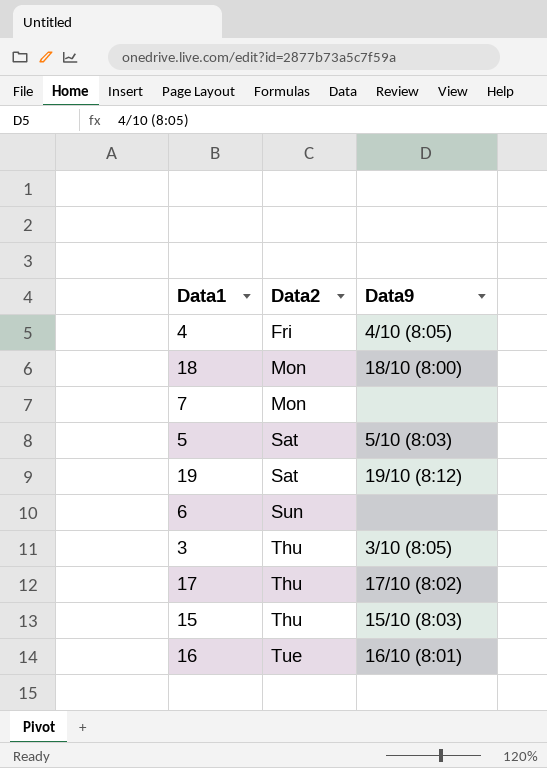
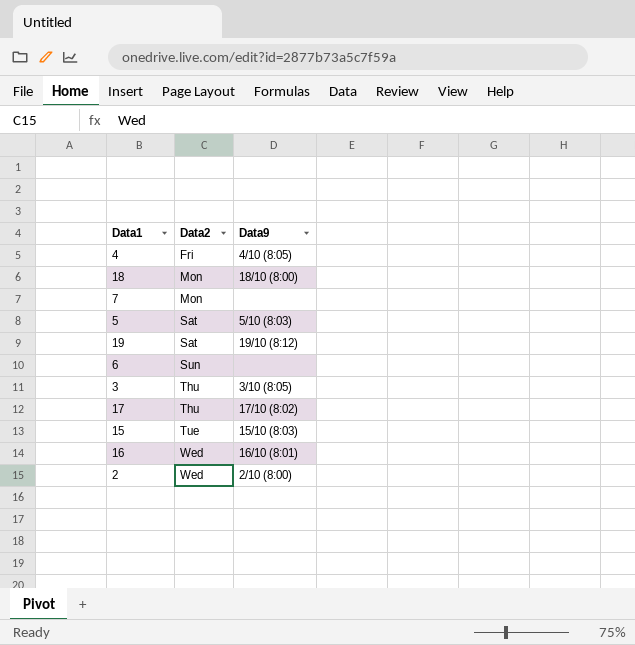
15 | Data2: Thu -> Tue
16 | Data2: Tue -> Wed
row 2: none -> Wed | 2/10 (8:00)

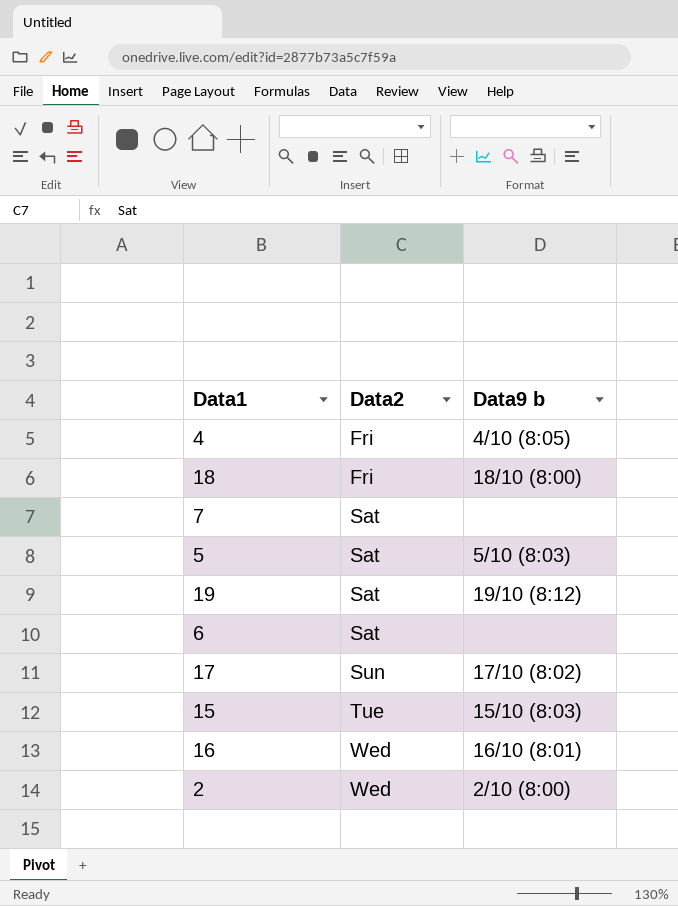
column name: Data9 -> Data9 b
row 3: Thu | 3/10 (8:05) -> none
18 | Data2: Mon -> Fri
7 | Data2: Mon -> Sat
6 | Data2: Sun -> Sat
17 | Data2: Thu -> Sun

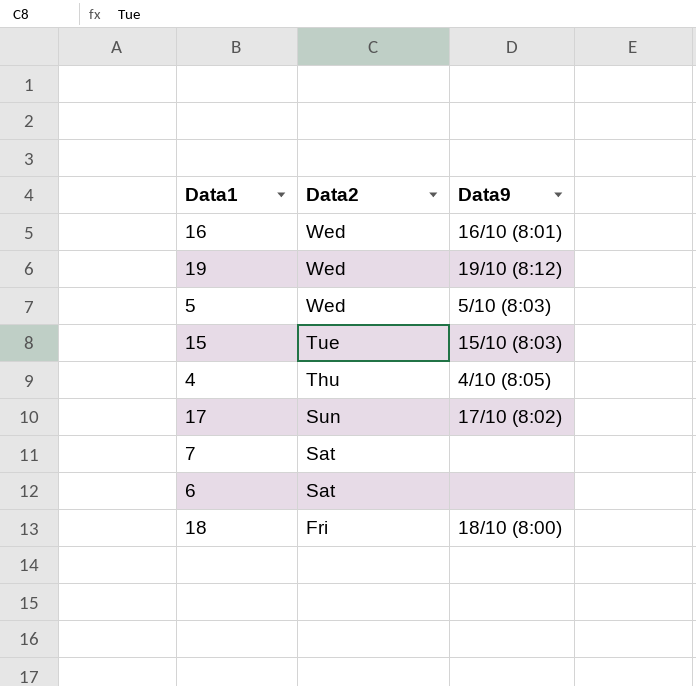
row order: Data2 ascending -> Data2 descending
column name: Data9 b -> Data9
row 2: Wed | 2/10 (8:00) -> none
19 | Data2: Sat -> Wed
5 | Data2: Sat -> Wed
4 | Data2: Fri -> Thu

